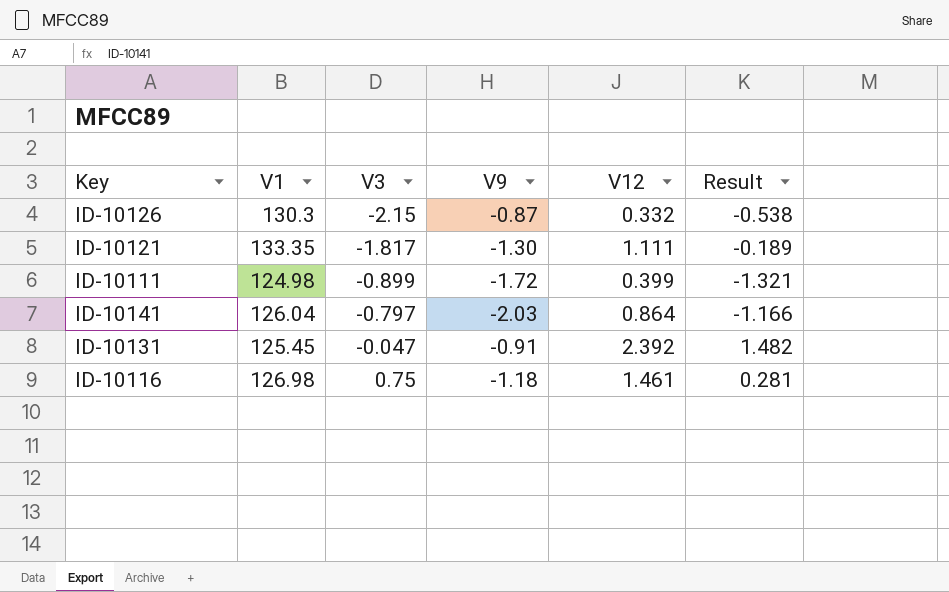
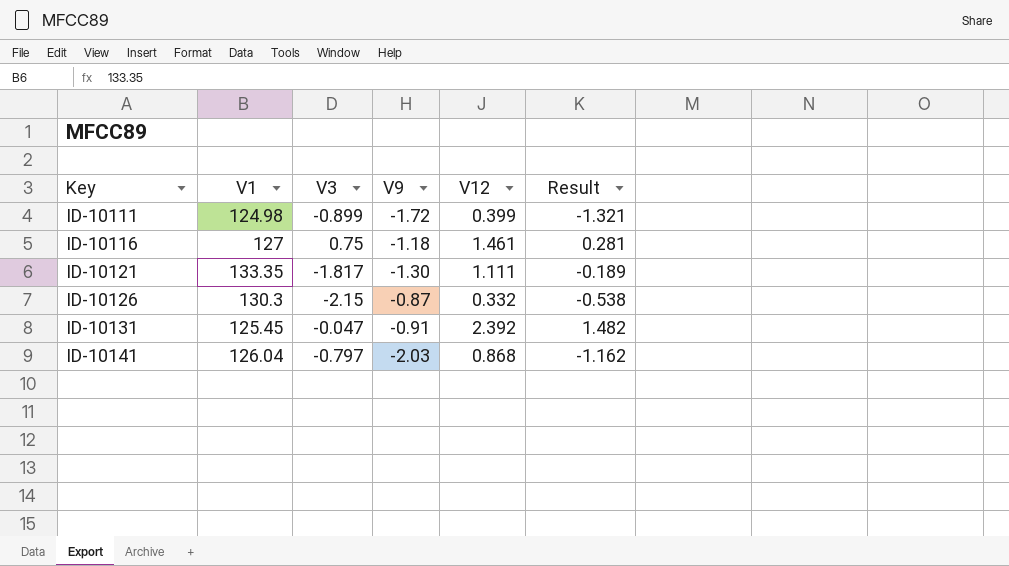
row order: V3 ascending -> Key ascending
ID-10116 | V1: 126.98 -> 127
ID-10141 | V12: 0.864 -> 0.868
ID-10141 | Result: -1.166 -> -1.162

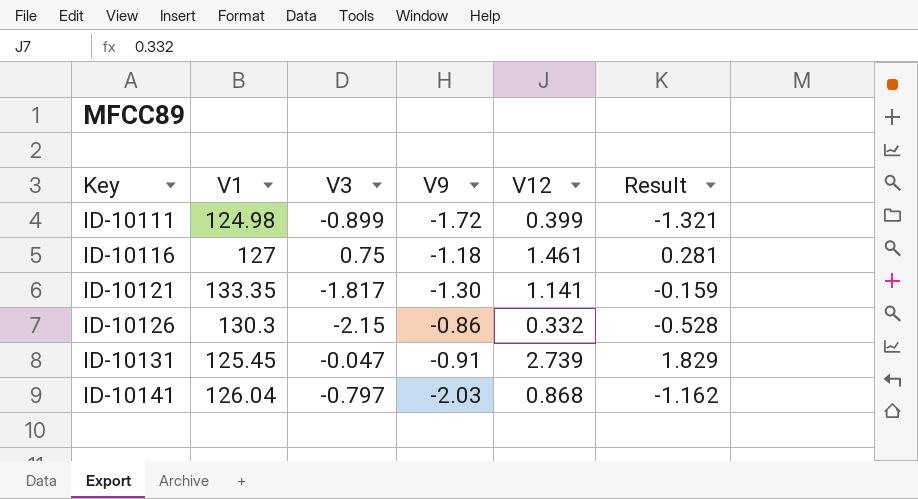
ID-10121 | V12: 1.111 -> 1.141
ID-10121 | Result: -0.189 -> -0.159
ID-10126 | V9: -0.87 -> -0.86
ID-10126 | Result: -0.538 -> -0.528
ID-10131 | V12: 2.392 -> 2.739
ID-10131 | Result: 1.482 -> 1.829

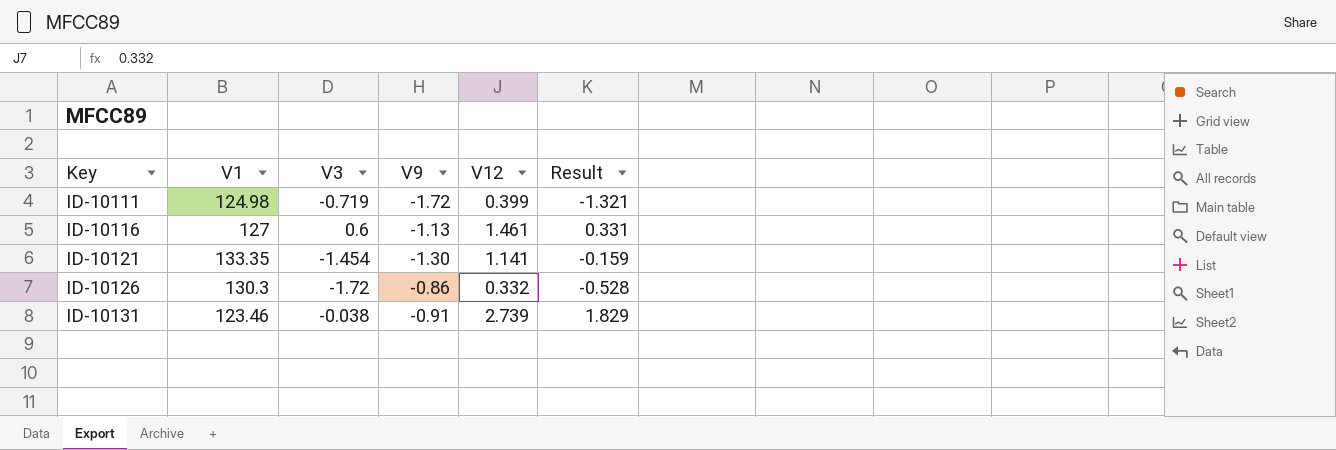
row ID-10141: 126.04 | -0.797 | -2.03 | 0.868 | -1.162 -> none
ID-10111 | V3: -0.899 -> -0.719
ID-10116 | V3: 0.75 -> 0.6
ID-10116 | V9: -1.18 -> -1.13
ID-10116 | Result: 0.281 -> 0.331
ID-10121 | V3: -1.817 -> -1.454
ID-10126 | V3: -2.15 -> -1.72
ID-10131 | V1: 125.45 -> 123.46
ID-10131 | V3: -0.047 -> -0.038

